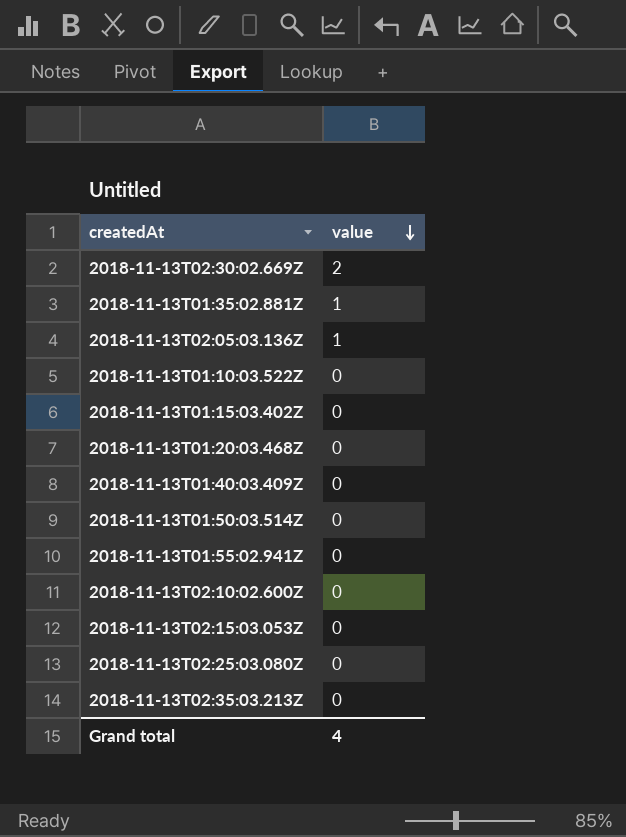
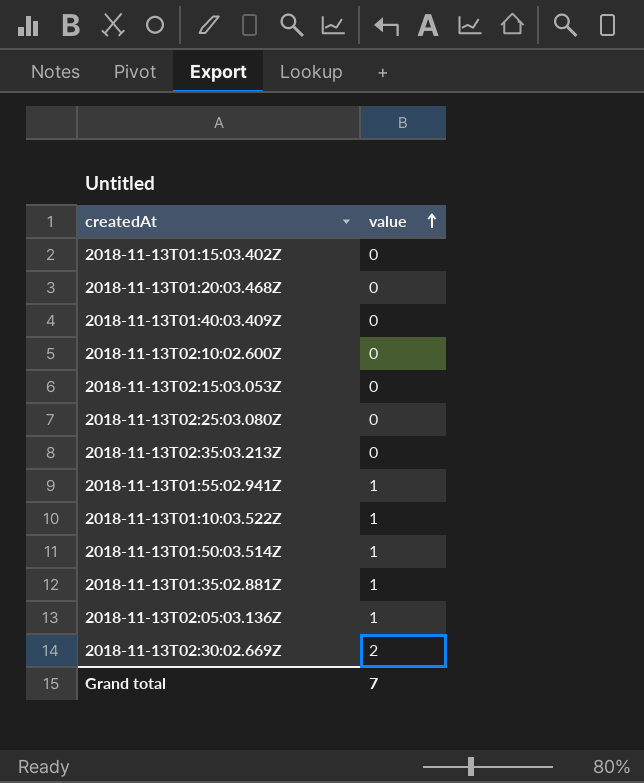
row order: value descending -> value ascending
2018-11-13T01:55:02.941Z | value: 0 -> 1
2018-11-13T01:10:03.522Z | value: 0 -> 1
2018-11-13T01:50:03.514Z | value: 0 -> 1
Grand total | value: 4 -> 7

